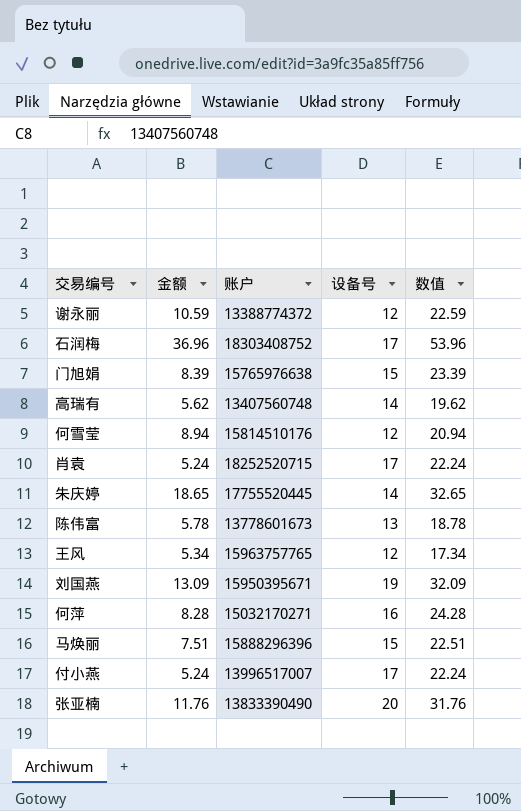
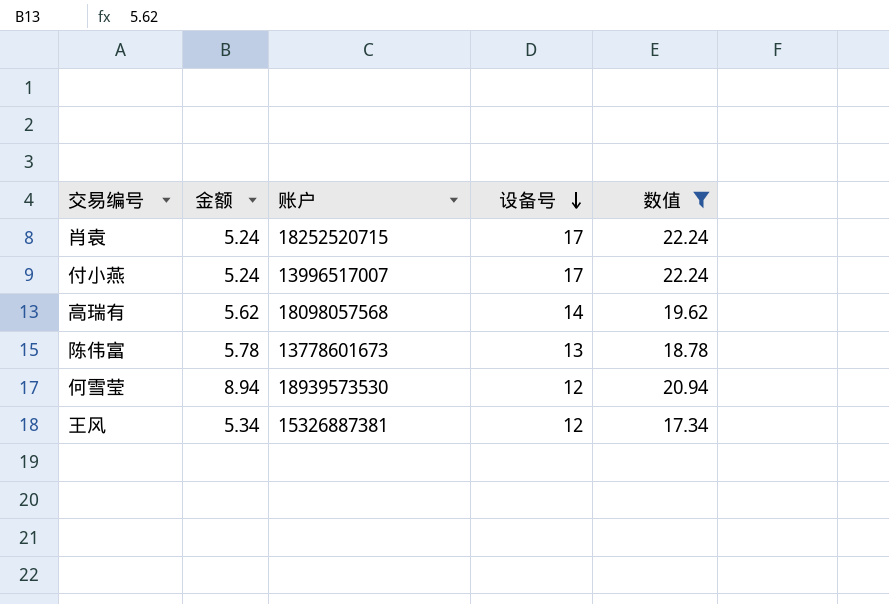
filter: none -> 数值 <= 22.24
row order: none -> 设备号 descending
高瑞有 | 账户: 13407560748 -> 18098057568
何雪莹 | 账户: 15814510176 -> 18939573530
王风 | 账户: 15963757765 -> 15326887381

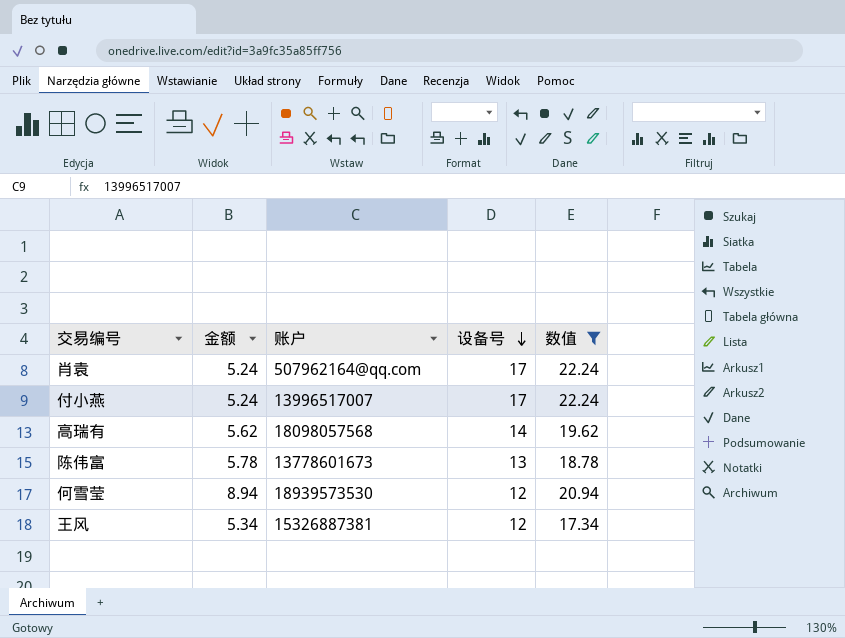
肖袁 | 账户: 18252520715 -> 507962164@qq.com

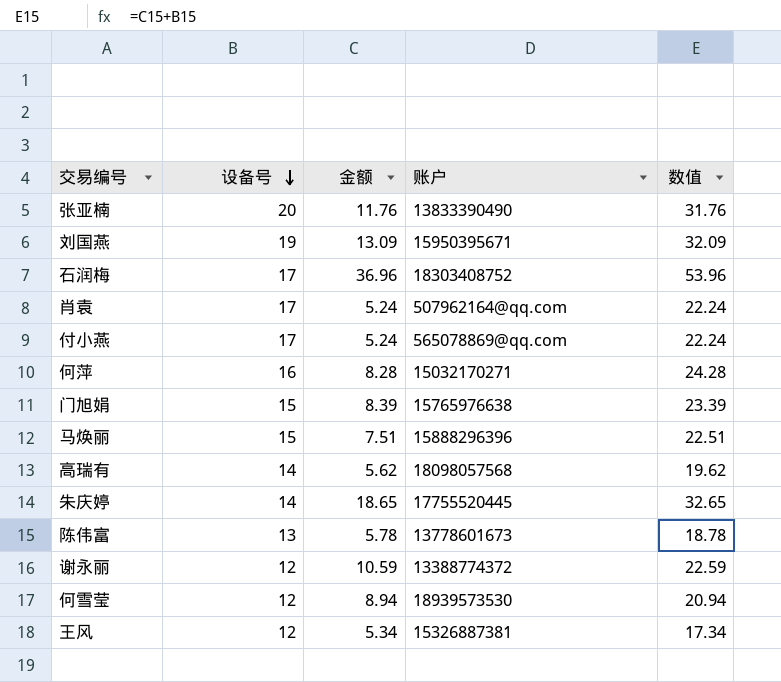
filter: 数值 <= 22.24 -> none
column 设备号 | position: 4 -> 2
付小燕 | 账户: 13996517007 -> 565078869@qq.com

